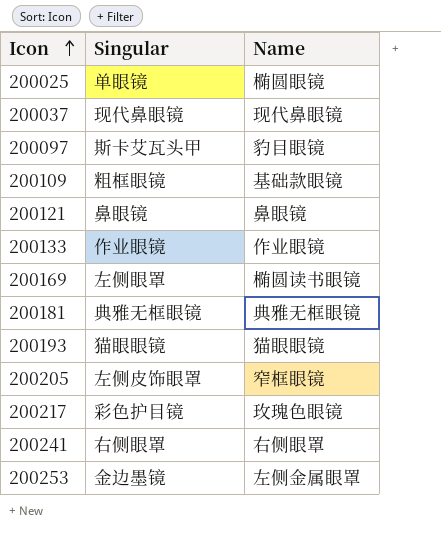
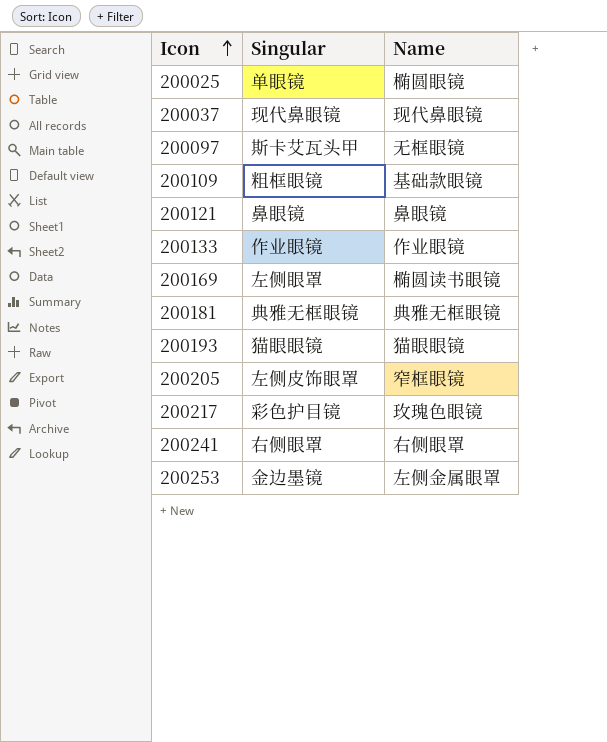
200097 | Name: 豹目眼镜 -> 无框眼镜

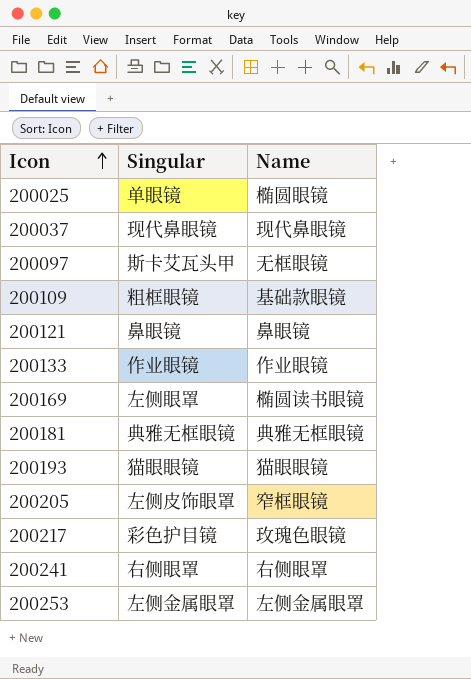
200253 | Singular: 金边墨镜 -> 左侧金属眼罩

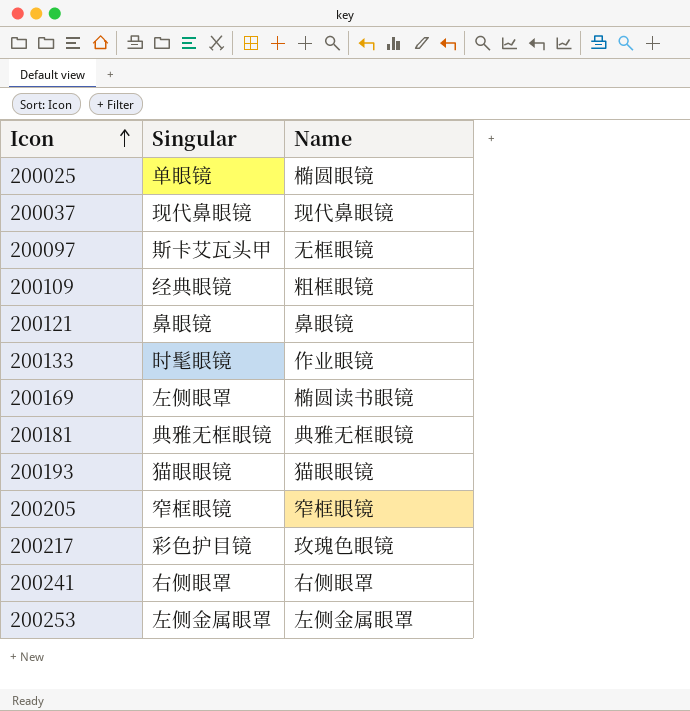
200109 | Singular: 粗框眼镜 -> 经典眼镜
200109 | Name: 基础款眼镜 -> 粗框眼镜
200133 | Singular: 作业眼镜 -> 时髦眼镜
200205 | Singular: 左侧皮饰眼罩 -> 窄框眼镜

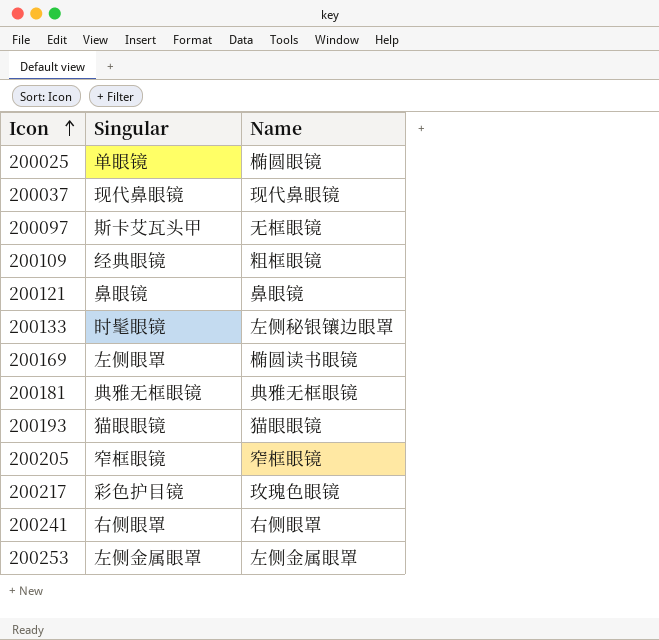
200133 | Name: 作业眼镜 -> 左侧秘银镶边眼罩

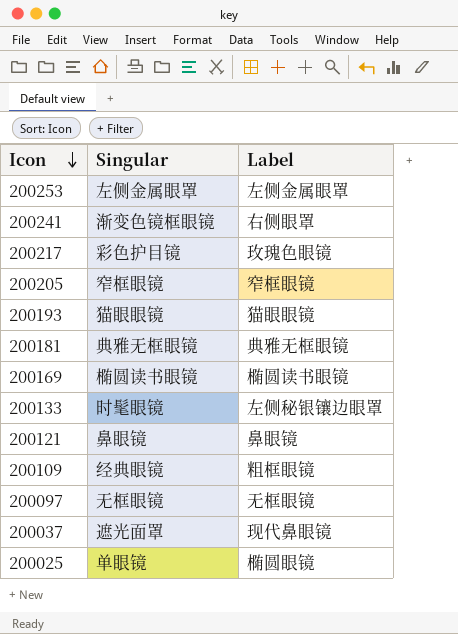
row order: Icon ascending -> Icon descending
column name: Name -> Label
200241 | Singular: 右侧眼罩 -> 渐变色镜框眼镜
200169 | Singular: 左侧眼罩 -> 椭圆读书眼镜
200097 | Singular: 斯卡艾瓦头甲 -> 无框眼镜
200037 | Singular: 现代鼻眼镜 -> 遮光面罩

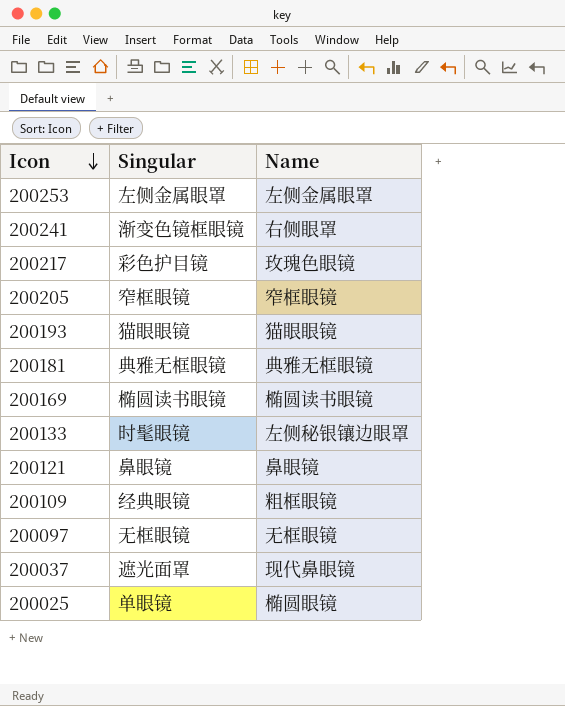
column name: Label -> Name

